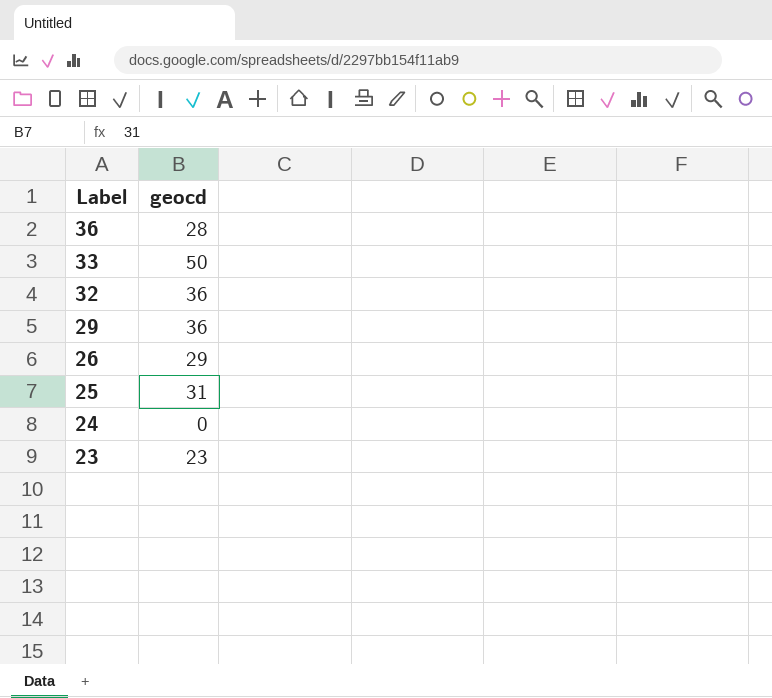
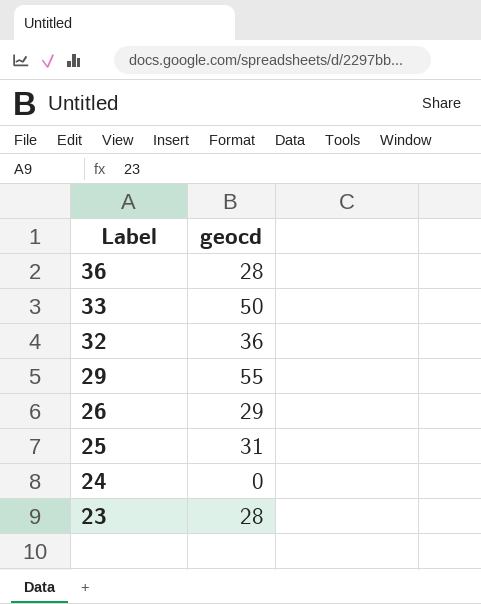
29 | geocd: 36 -> 55
23 | geocd: 23 -> 28

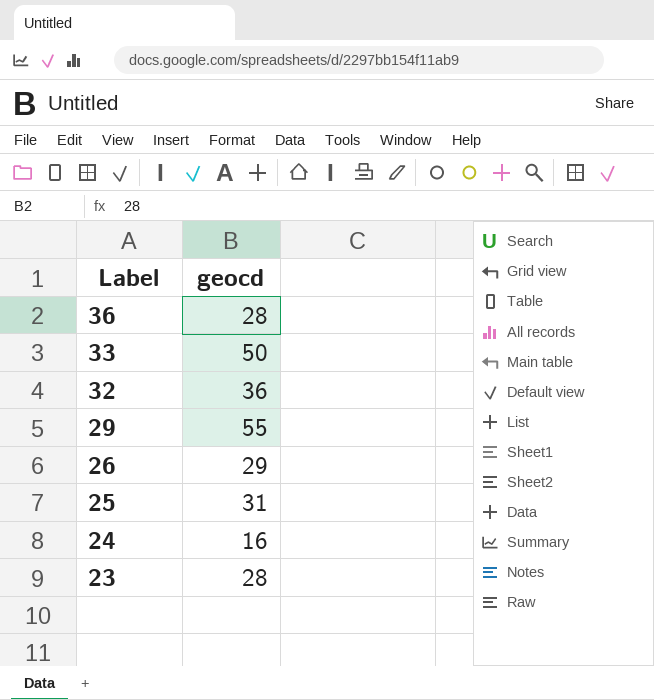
24 | geocd: 0 -> 16

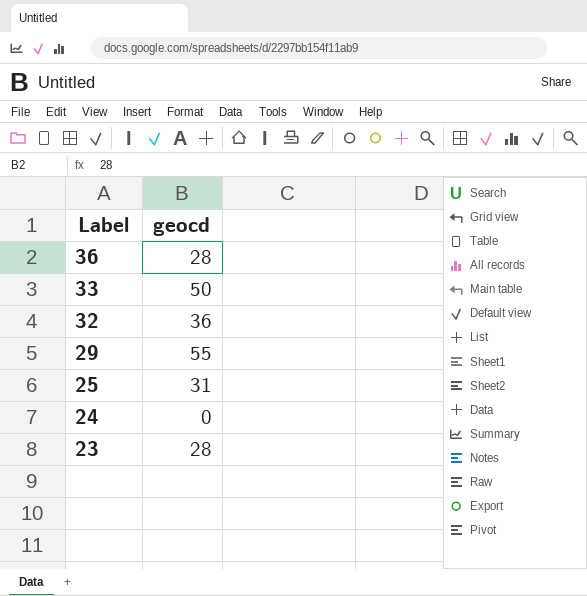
row 26: 29 -> none
24 | geocd: 16 -> 0

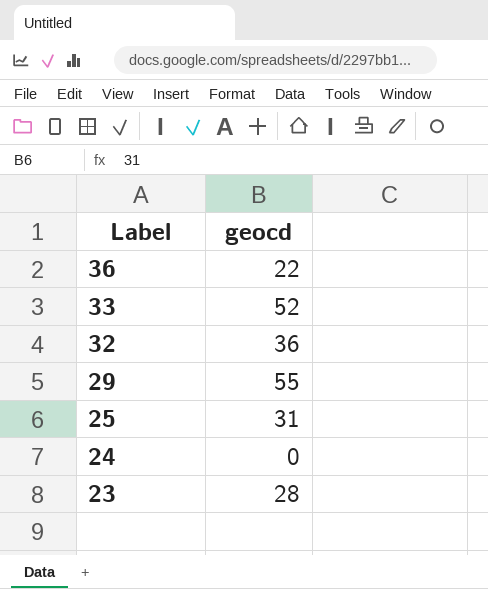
36 | geocd: 28 -> 22
33 | geocd: 50 -> 52

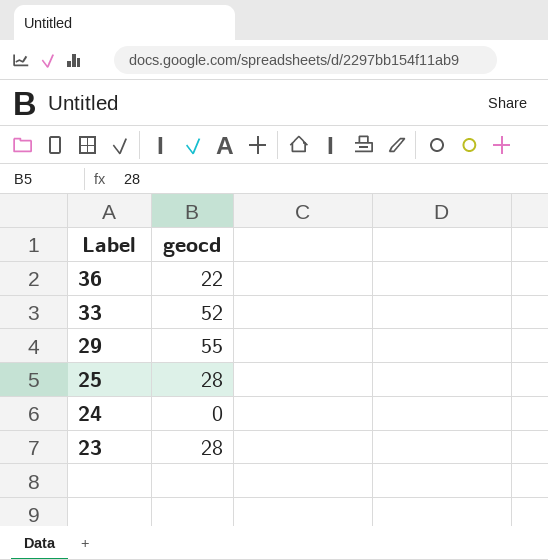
row 32: 36 -> none
25 | geocd: 31 -> 28

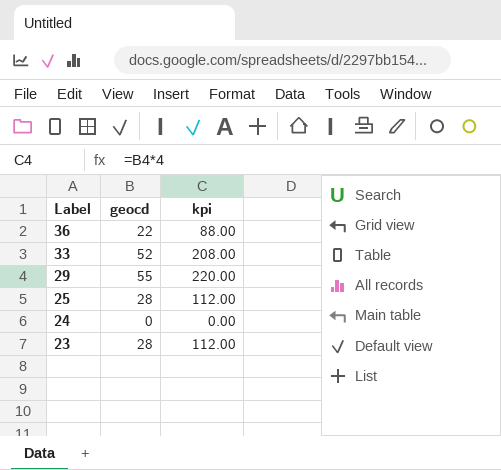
column kpi | formula: none -> [geocd] * 4

